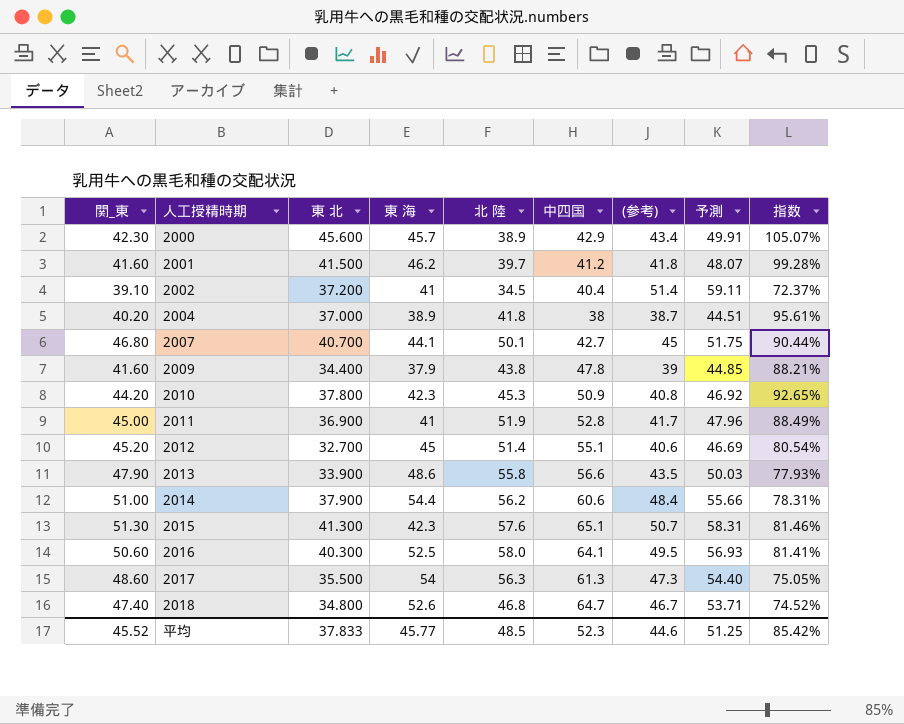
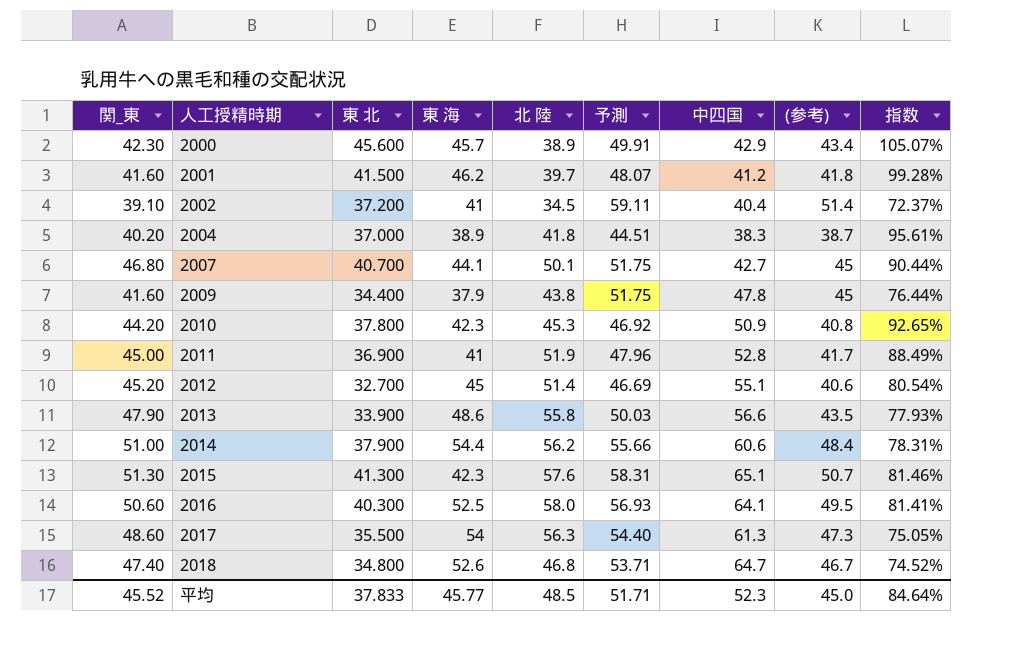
column 予測 | position: 8 -> 6
2004 | 中四国: 38 -> 38.3
2009 | 予測: 44.85 -> 51.75
2009 | (参考): 39 -> 45
2009 | 指数: 88.21% -> 76.44%
平均 | 予測: 51.25 -> 51.71
平均 | (参考): 44.6 -> 45.0
平均 | 指数: 85.42% -> 84.64%

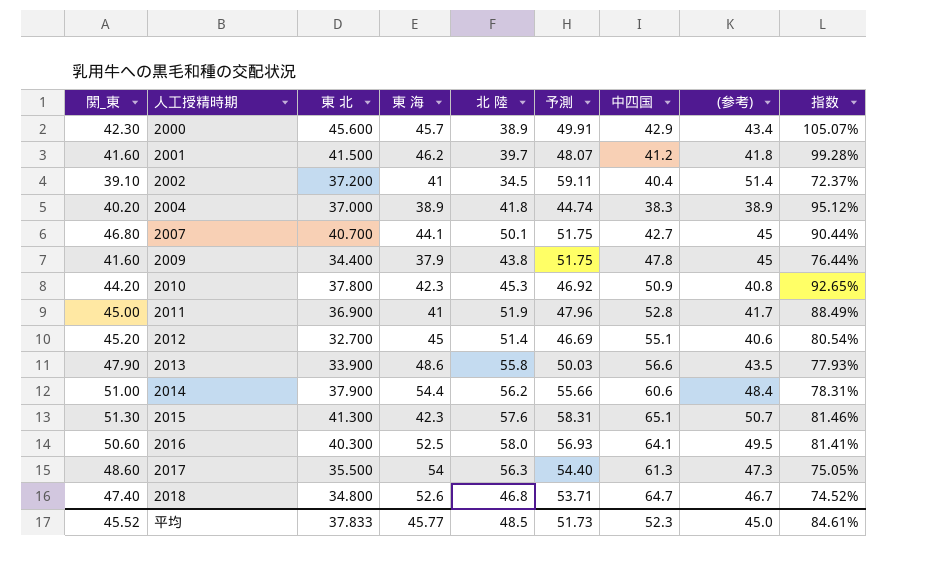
2004 | 予測: 44.51 -> 44.74
2004 | (参考): 38.7 -> 38.9
2004 | 指数: 95.61% -> 95.12%
平均 | 予測: 51.71 -> 51.73
平均 | 指数: 84.64% -> 84.61%

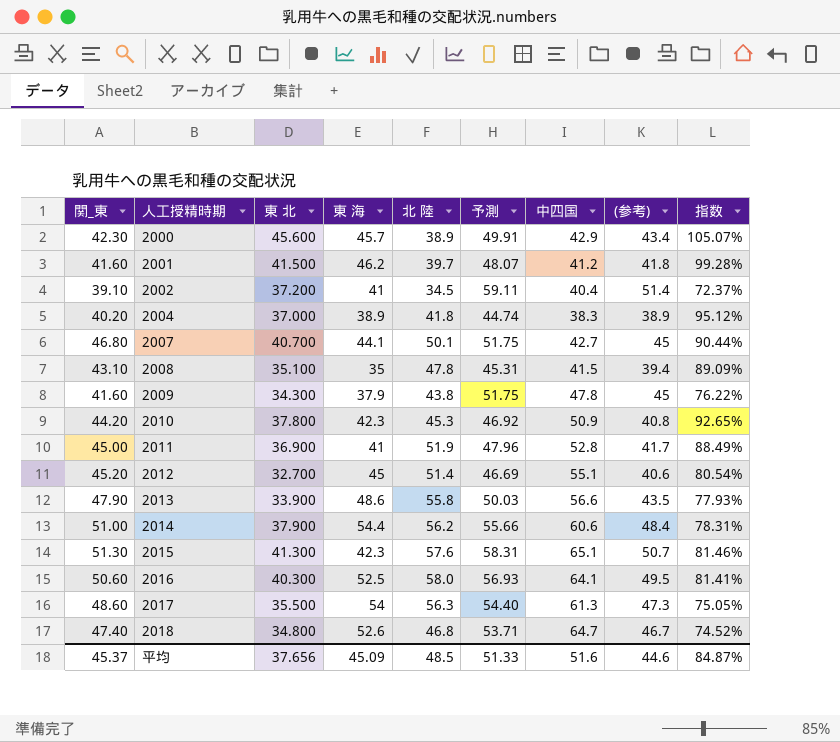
row 2008: none -> 43.10 | 35.100 | 35 | 47.8 | 45.31 | 41.5 | 39.4 | 89.09%
2009 | 東 北: 34.400 -> 34.300
2009 | 指数: 76.44% -> 76.22%
平均 | 関_東: 45.52 -> 45.37
平均 | 東 北: 37.833 -> 37.656
平均 | 東 海: 45.77 -> 45.09
平均 | 予測: 51.73 -> 51.33
平均 | 中四国: 52.3 -> 51.6
平均 | (参考): 45.0 -> 44.6
平均 | 指数: 84.61% -> 84.87%

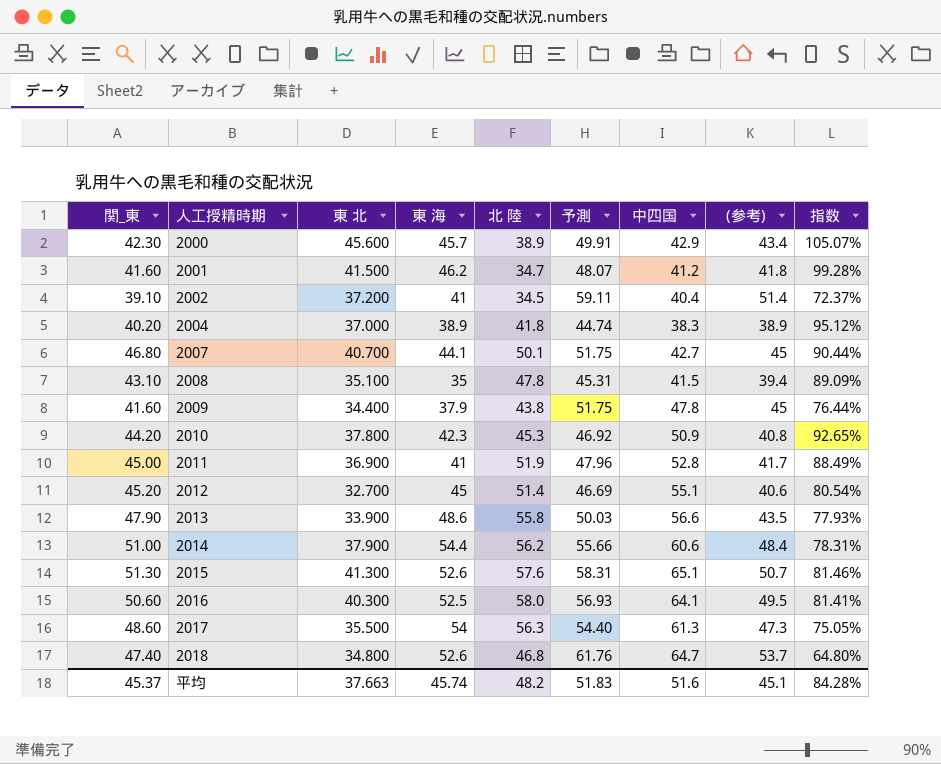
2001 | 北 陸: 39.7 -> 34.7
2009 | 東 北: 34.300 -> 34.400
2009 | 指数: 76.22% -> 76.44%
2015 | 東 海: 42.3 -> 52.6
2018 | 予測: 53.71 -> 61.76
2018 | (参考): 46.7 -> 53.7
2018 | 指数: 74.52% -> 64.80%
平均 | 東 北: 37.656 -> 37.663
平均 | 東 海: 45.09 -> 45.74
平均 | 北 陸: 48.5 -> 48.2
平均 | 予測: 51.33 -> 51.83
平均 | (参考): 44.6 -> 45.1
平均 | 指数: 84.87% -> 84.28%

